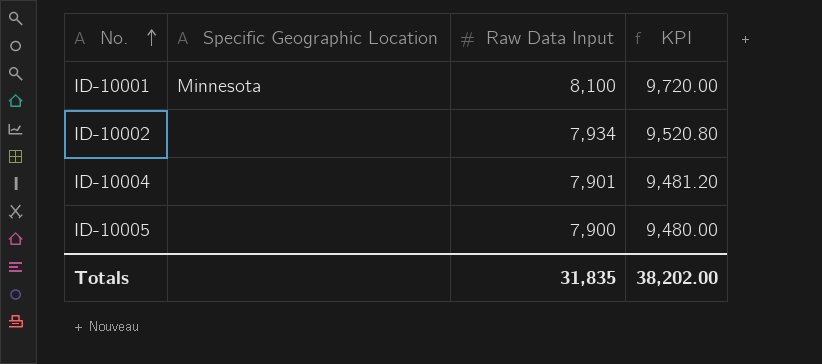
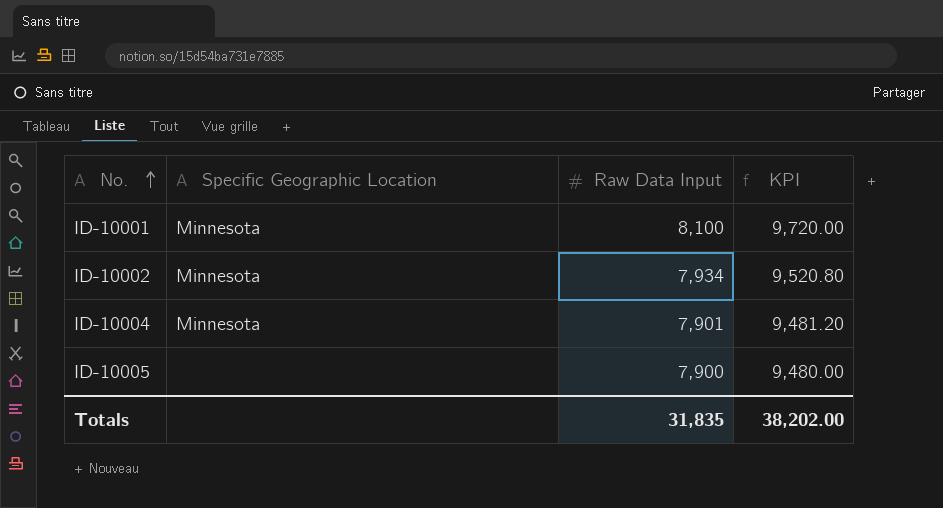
ID-10002 | Specific Geographic Location: none -> Minnesota
ID-10004 | Specific Geographic Location: none -> Minnesota

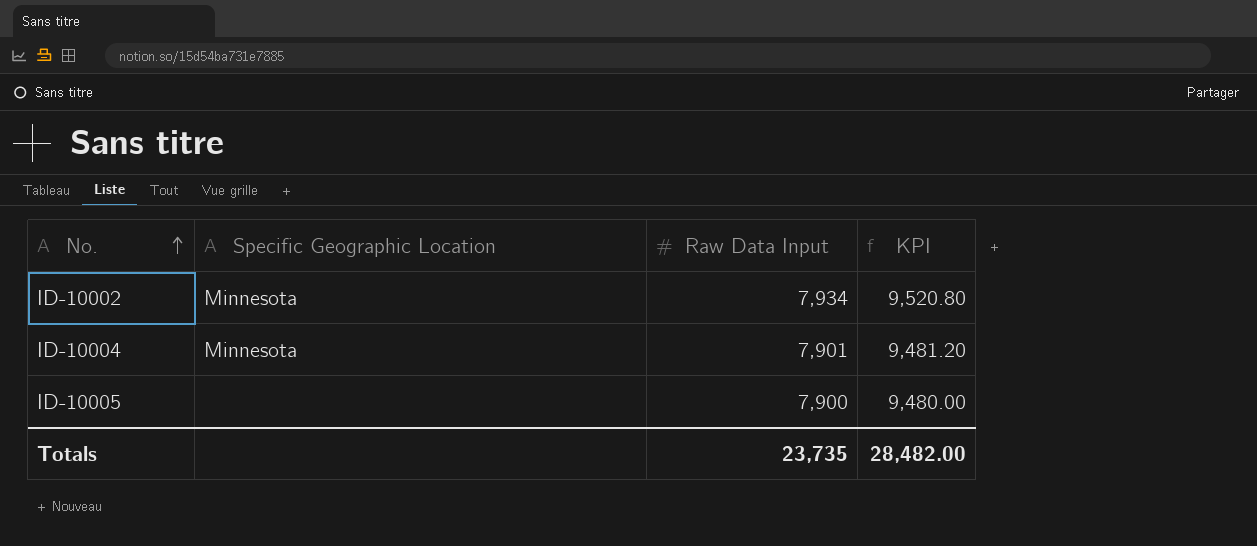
row ID-10001: Minnesota | 8,100 | 9,720.00 -> none
Totals | Raw Data Input: 31,835 -> 23,735
Totals | KPI: 38,202.00 -> 28,482.00

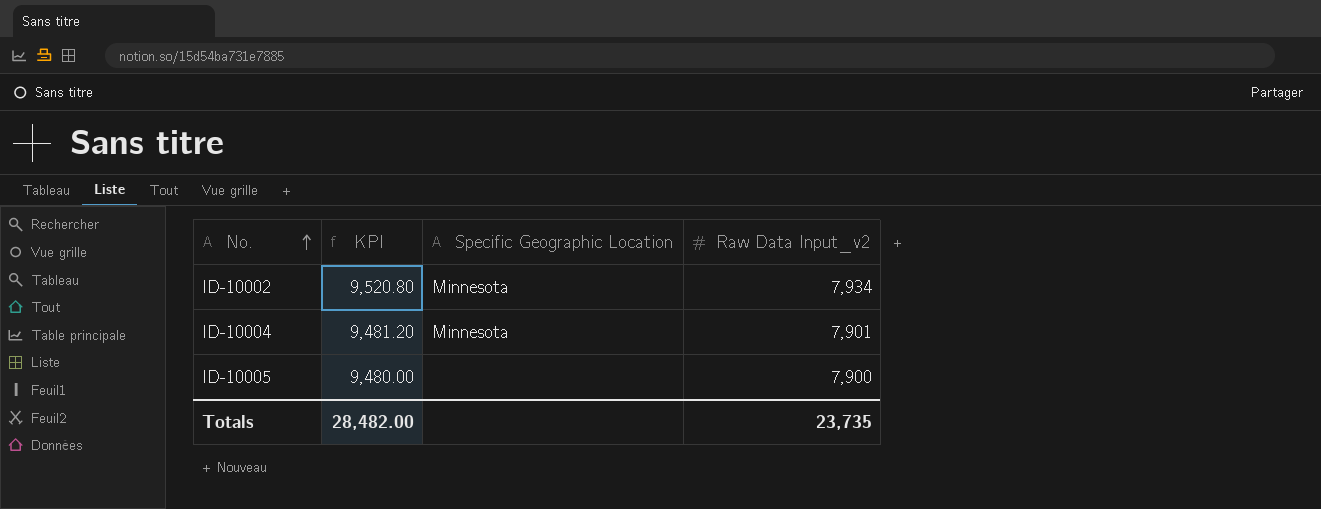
column KPI | position: 4 -> 2
column name: Raw Data Input -> Raw Data Input_v2

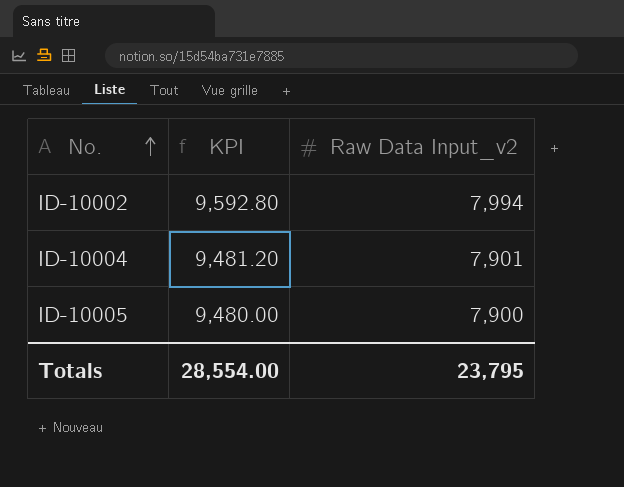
column Specific Geographic Location | position: 3 -> none
ID-10002 | KPI: 9,520.80 -> 9,592.80
ID-10002 | Raw Data Input_v2: 7,934 -> 7,994
Totals | KPI: 28,482.00 -> 28,554.00
Totals | Raw Data Input_v2: 23,735 -> 23,795

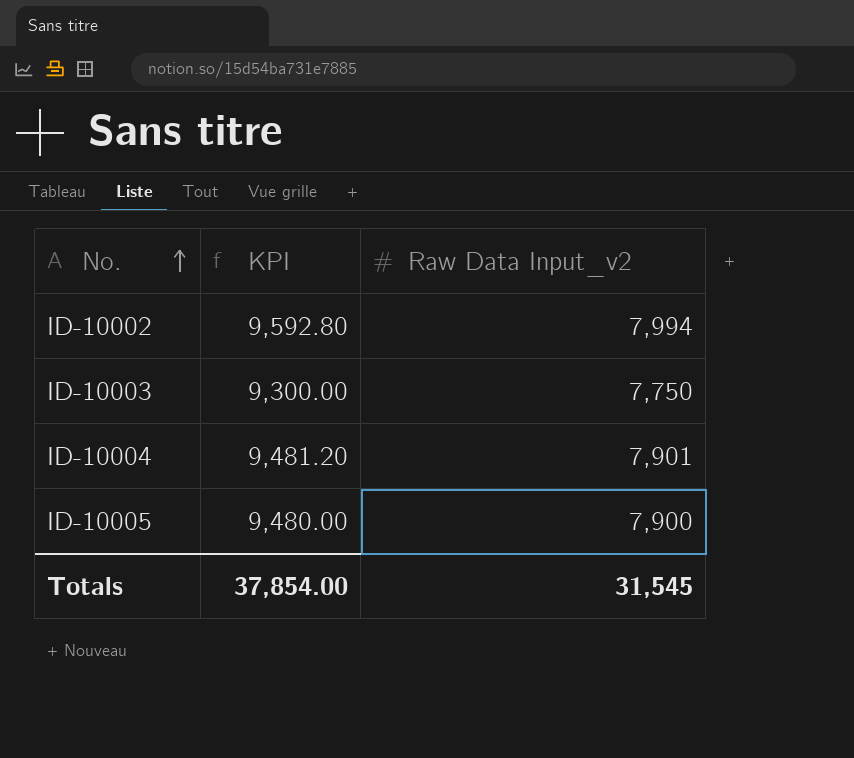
row ID-10003: none -> 9,300.00 | 7,750
Totals | KPI: 28,554.00 -> 37,854.00
Totals | Raw Data Input_v2: 23,795 -> 31,545

